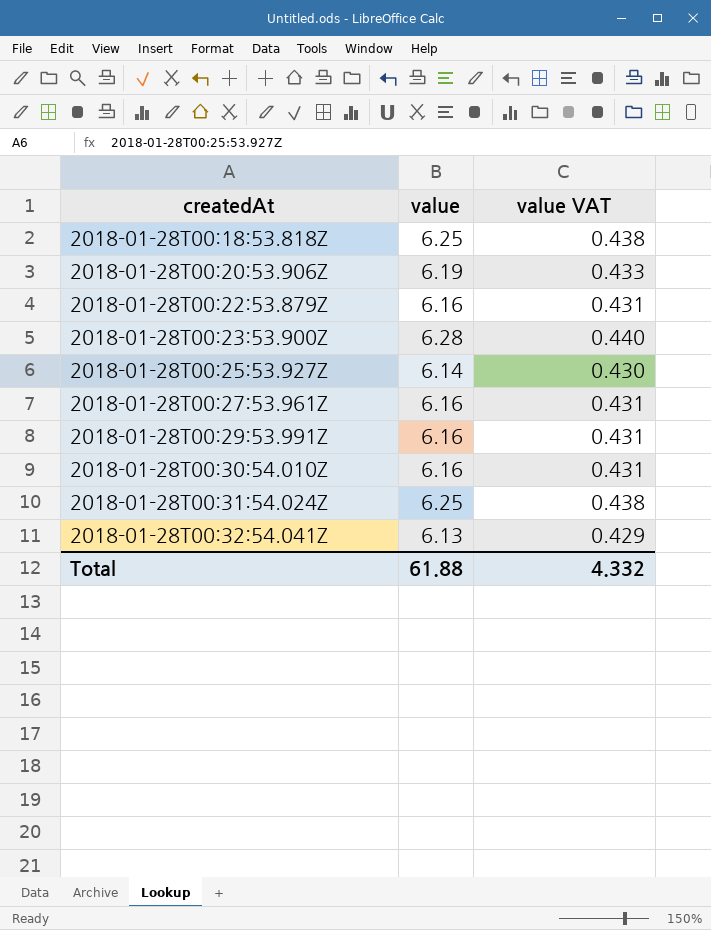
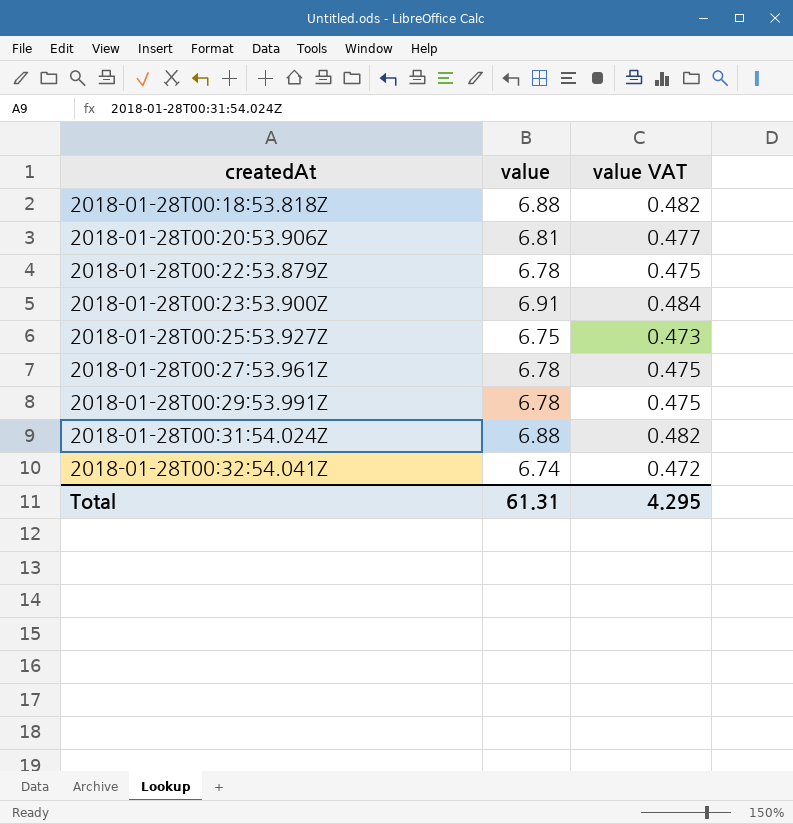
row 2018-01-28T00:30:54.010Z: 6.16 | 0.431 -> none
2018-01-28T00:18:53.818Z | value: 6.25 -> 6.88
2018-01-28T00:18:53.818Z | value VAT: 0.438 -> 0.482
2018-01-28T00:20:53.906Z | value: 6.19 -> 6.81
2018-01-28T00:20:53.906Z | value VAT: 0.433 -> 0.477
2018-01-28T00:22:53.879Z | value: 6.16 -> 6.78
2018-01-28T00:22:53.879Z | value VAT: 0.431 -> 0.475
2018-01-28T00:23:53.900Z | value: 6.28 -> 6.91
2018-01-28T00:23:53.900Z | value VAT: 0.440 -> 0.484
2018-01-28T00:25:53.927Z | value: 6.14 -> 6.75
2018-01-28T00:25:53.927Z | value VAT: 0.430 -> 0.473
2018-01-28T00:27:53.961Z | value: 6.16 -> 6.78
2018-01-28T00:27:53.961Z | value VAT: 0.431 -> 0.475
2018-01-28T00:29:53.991Z | value: 6.16 -> 6.78
2018-01-28T00:29:53.991Z | value VAT: 0.431 -> 0.475
2018-01-28T00:31:54.024Z | value: 6.25 -> 6.88
2018-01-28T00:31:54.024Z | value VAT: 0.438 -> 0.482
2018-01-28T00:32:54.041Z | value: 6.13 -> 6.74
2018-01-28T00:32:54.041Z | value VAT: 0.429 -> 0.472
Total | value: 61.88 -> 61.31
Total | value VAT: 4.332 -> 4.295

